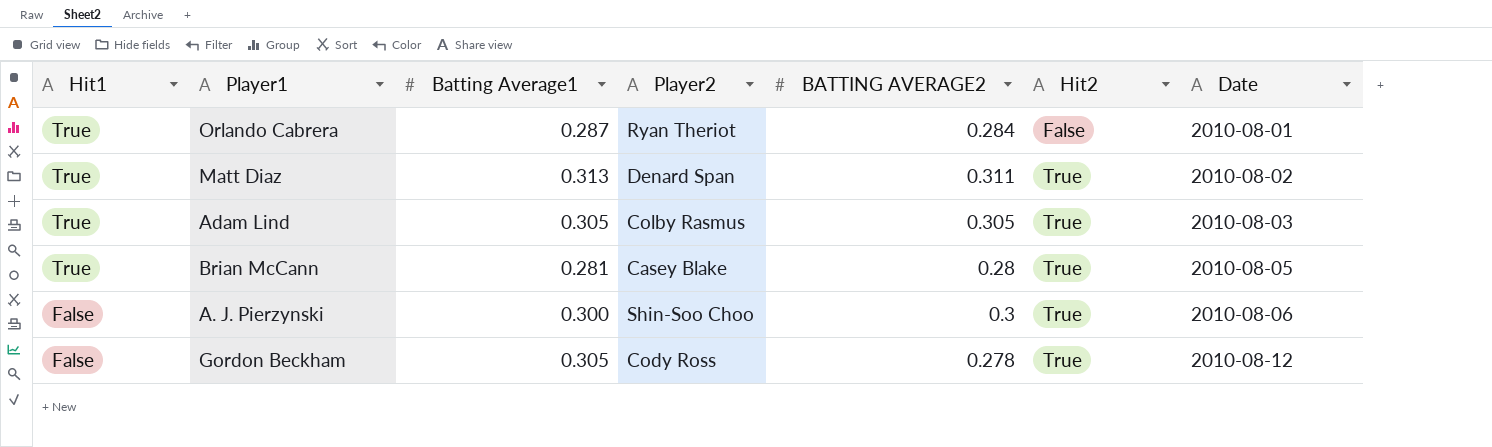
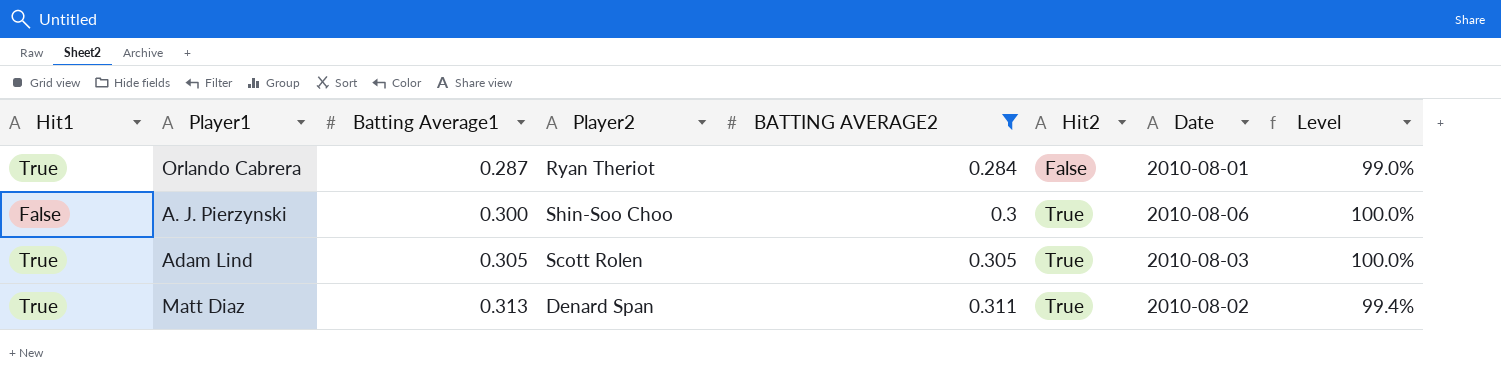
filter: none -> BATTING AVERAGE2 >= 0.284
row order: Hit1 descending -> Batting Average1 ascending
column Level | formula: none -> [BATTING AVERAGE2] / [Batting Average1]
Adam Lind | Player2: Colby Rasmus -> Scott Rolen

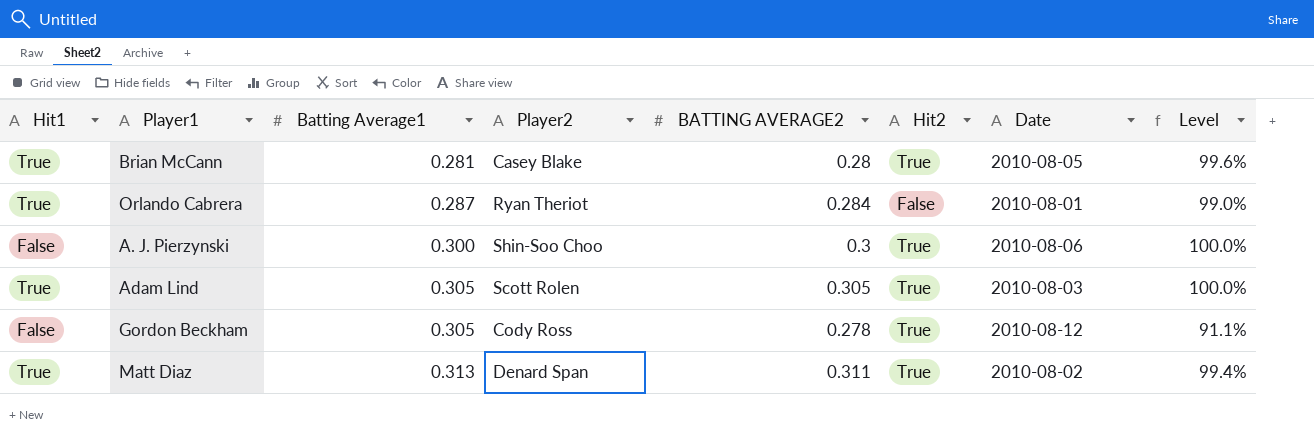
filter: BATTING AVERAGE2 >= 0.284 -> none

